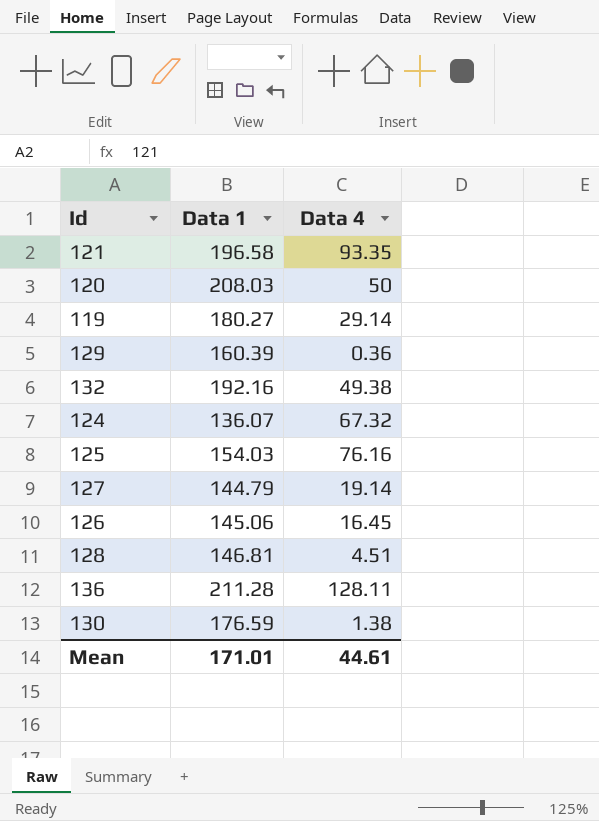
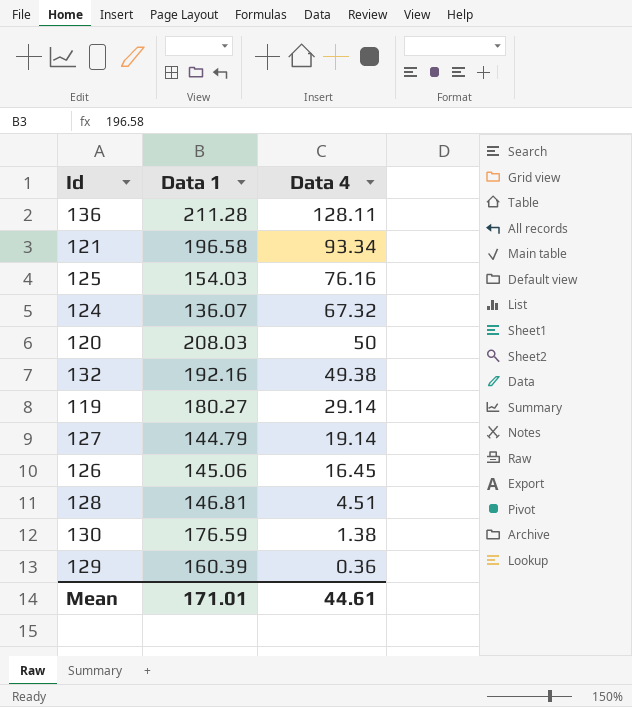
row order: none -> Data 4 descending
121 | Data 4: 93.35 -> 93.34

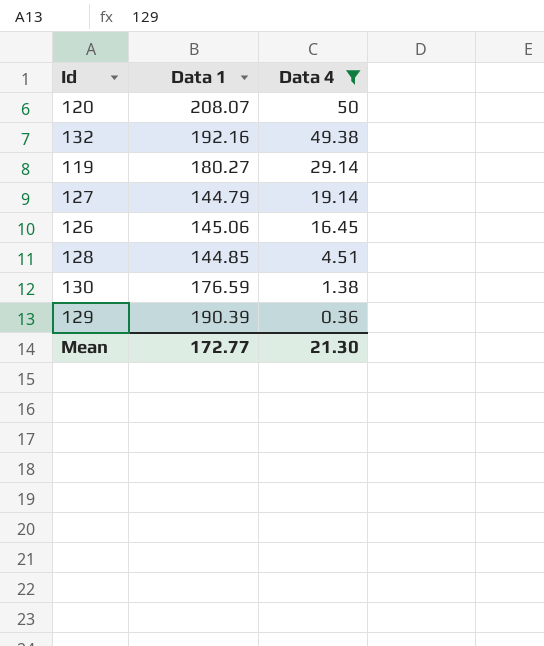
filter: none -> Data 4 <= 50
120 | Data 1: 208.03 -> 208.07
128 | Data 1: 146.81 -> 144.85
129 | Data 1: 160.39 -> 190.39
Mean | Data 1: 171.01 -> 172.77
Mean | Data 4: 44.61 -> 21.30

